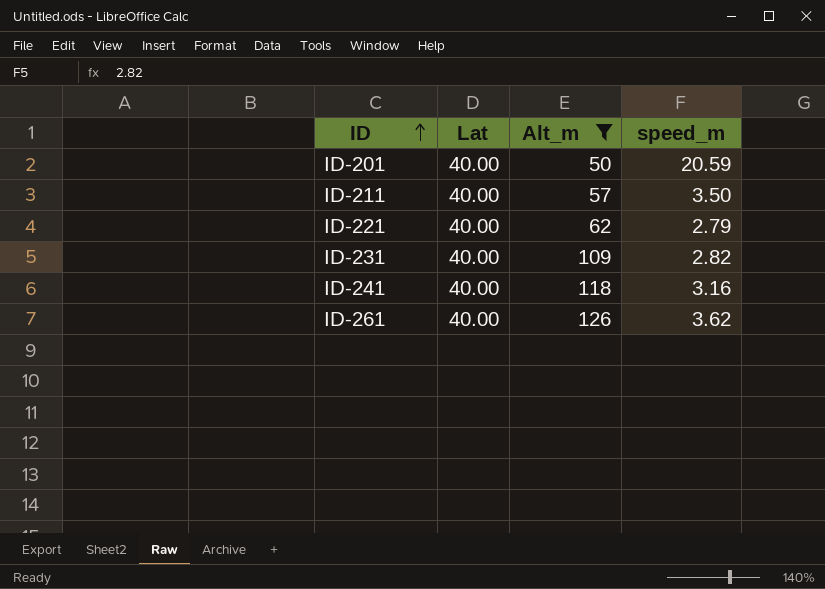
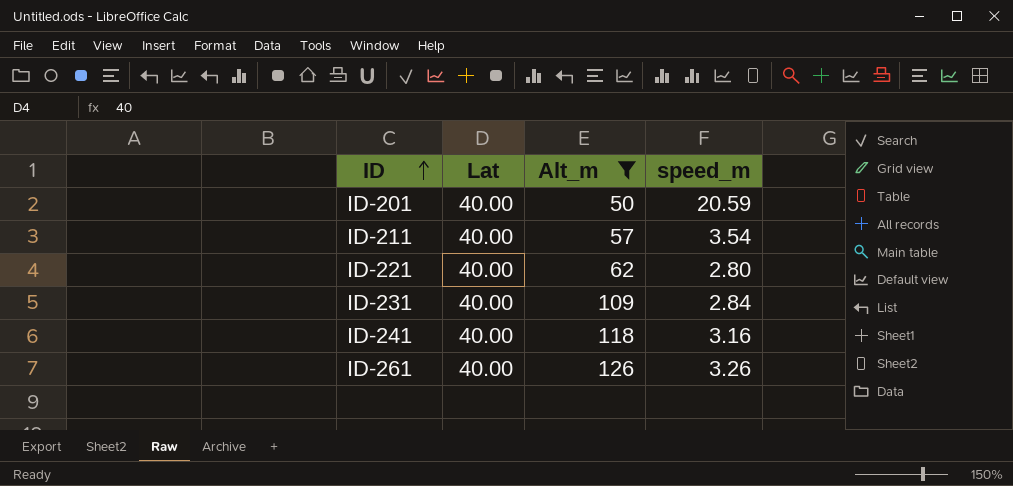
ID-211 | speed_m: 3.50 -> 3.54
ID-221 | speed_m: 2.79 -> 2.80
ID-231 | speed_m: 2.82 -> 2.84
ID-261 | speed_m: 3.62 -> 3.26

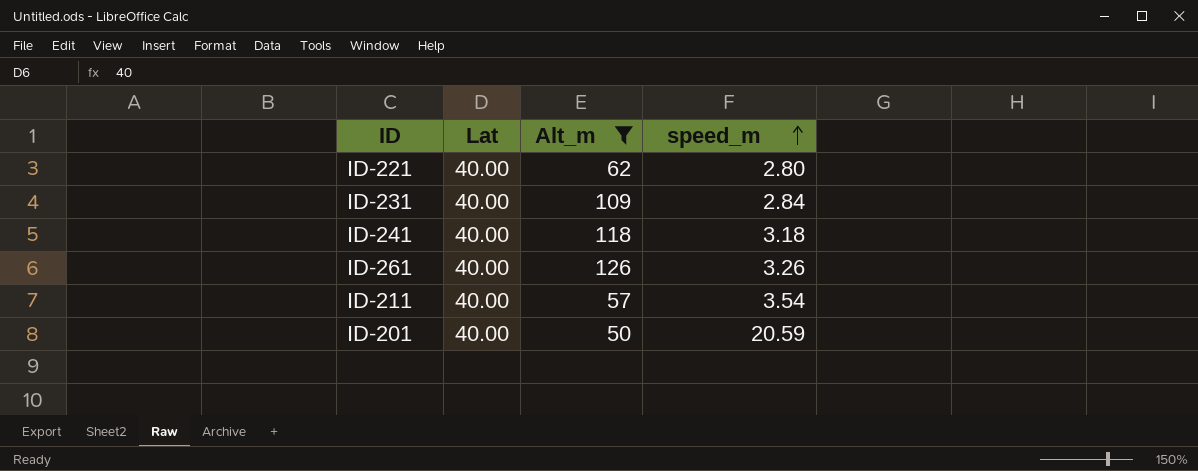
row order: ID ascending -> speed_m ascending
ID-241 | speed_m: 3.16 -> 3.18

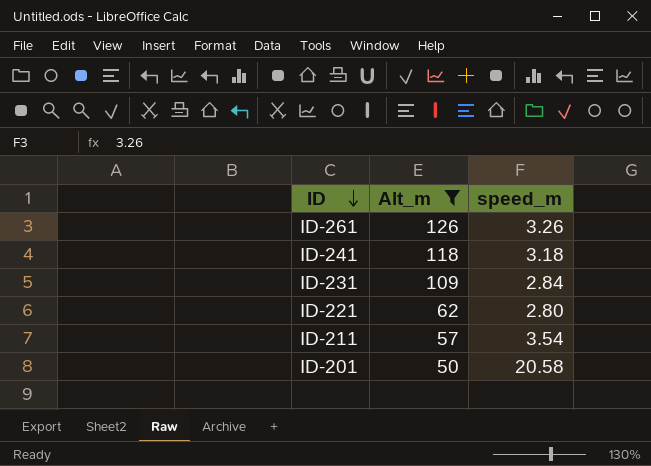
row order: speed_m ascending -> ID descending
column Lat | position: 2 -> none
ID-201 | speed_m: 20.59 -> 20.58

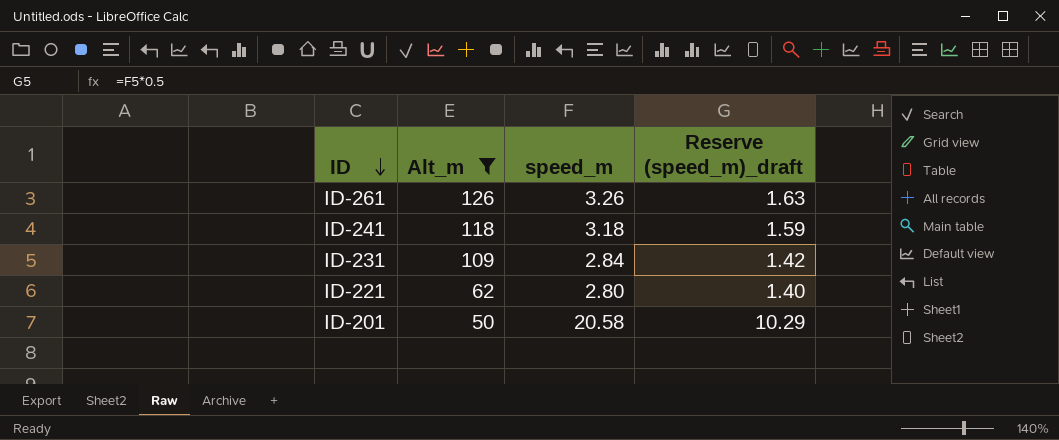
column Reserve (speed_m)_draft | formula: none -> [speed_m] * 0.5
row ID-211: 57 | 3.54 -> none

